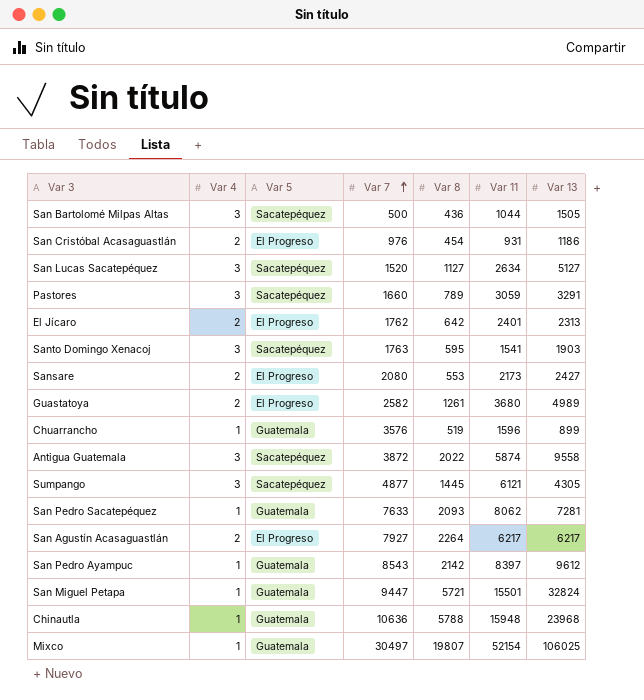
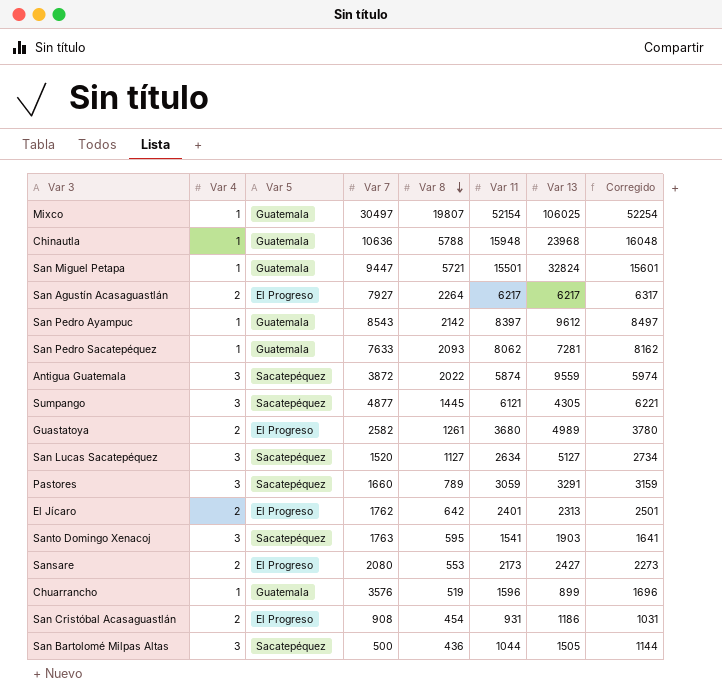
row order: Var 7 ascending -> Var 8 descending
column Corregido | formula: none -> [Var 11] + 100
Antigua Guatemala | Var 13: 9558 -> 9559
San Cristóbal Acasaguastlán | Var 7: 976 -> 908

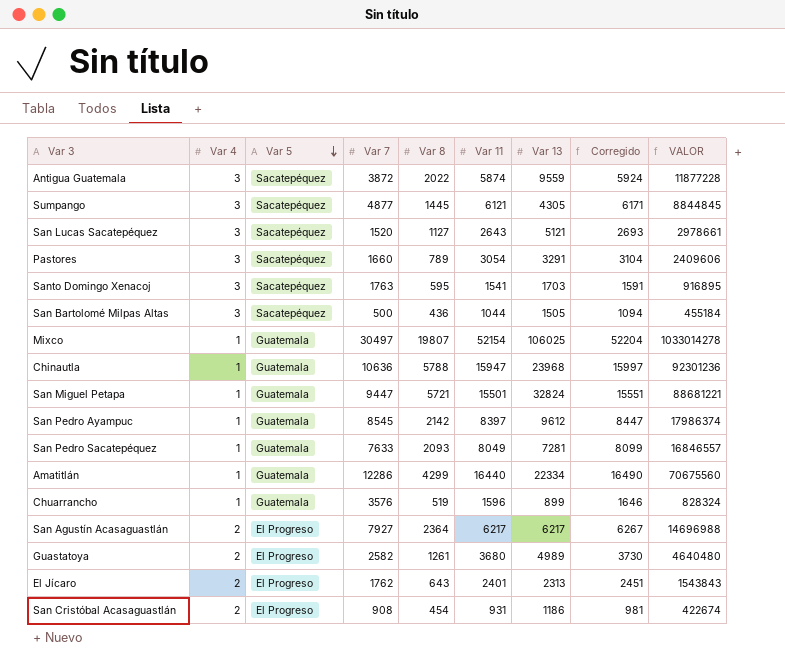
row order: Var 8 descending -> Var 5 descending
column Corregido | formula: [Var 11] + 100 -> [Var 11] + 50
column VALOR | formula: none -> [Var 8] * [Var 11]
row Sansare: 2 | El Progreso | 2080 | 553 | 2173 | 2427 | 2273 -> none
San Lucas Sacatepéquez | Var 11: 2634 -> 2643
San Lucas Sacatepéquez | Var 13: 5127 -> 5121
Pastores | Var 11: 3059 -> 3054
Santo Domingo Xenacoj | Var 13: 1903 -> 1703
Chinautla | Var 11: 15948 -> 15947
San Pedro Ayampuc | Var 7: 8543 -> 8545
San Pedro Sacatepéquez | Var 11: 8062 -> 8049
row Amatitlán: none -> 1 | Guatemala | 12286 | 4299 | 16440 | 22334 | 16490 | 70675560
San Agustín Acasaguastlán | Var 8: 2264 -> 2364
El Jícaro | Var 8: 642 -> 643

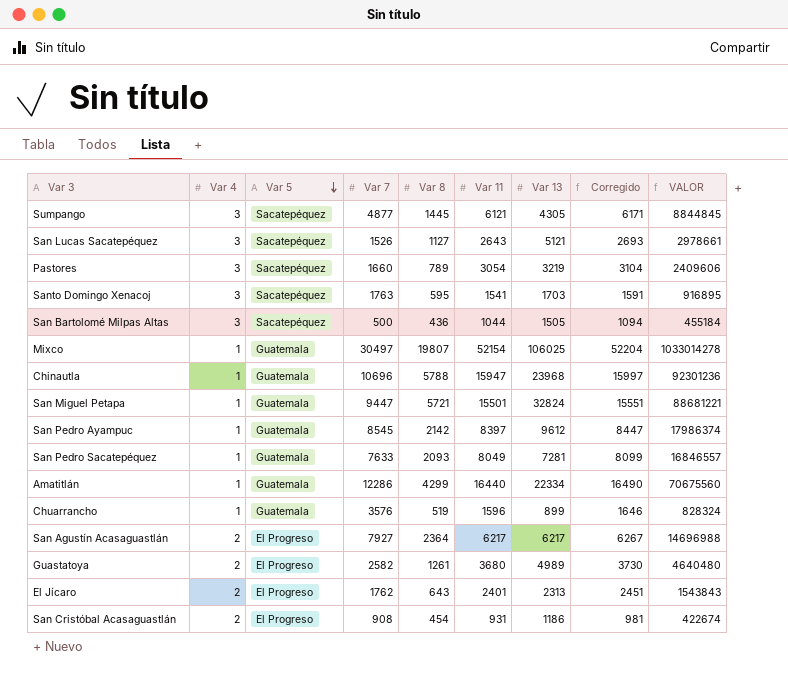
row Antigua Guatemala: 3 | Sacatepéquez | 3872 | 2022 | 5874 | 9559 | 5924 | 11877228 -> none
San Lucas Sacatepéquez | Var 7: 1520 -> 1526
Pastores | Var 13: 3291 -> 3219
Chinautla | Var 7: 10636 -> 10696

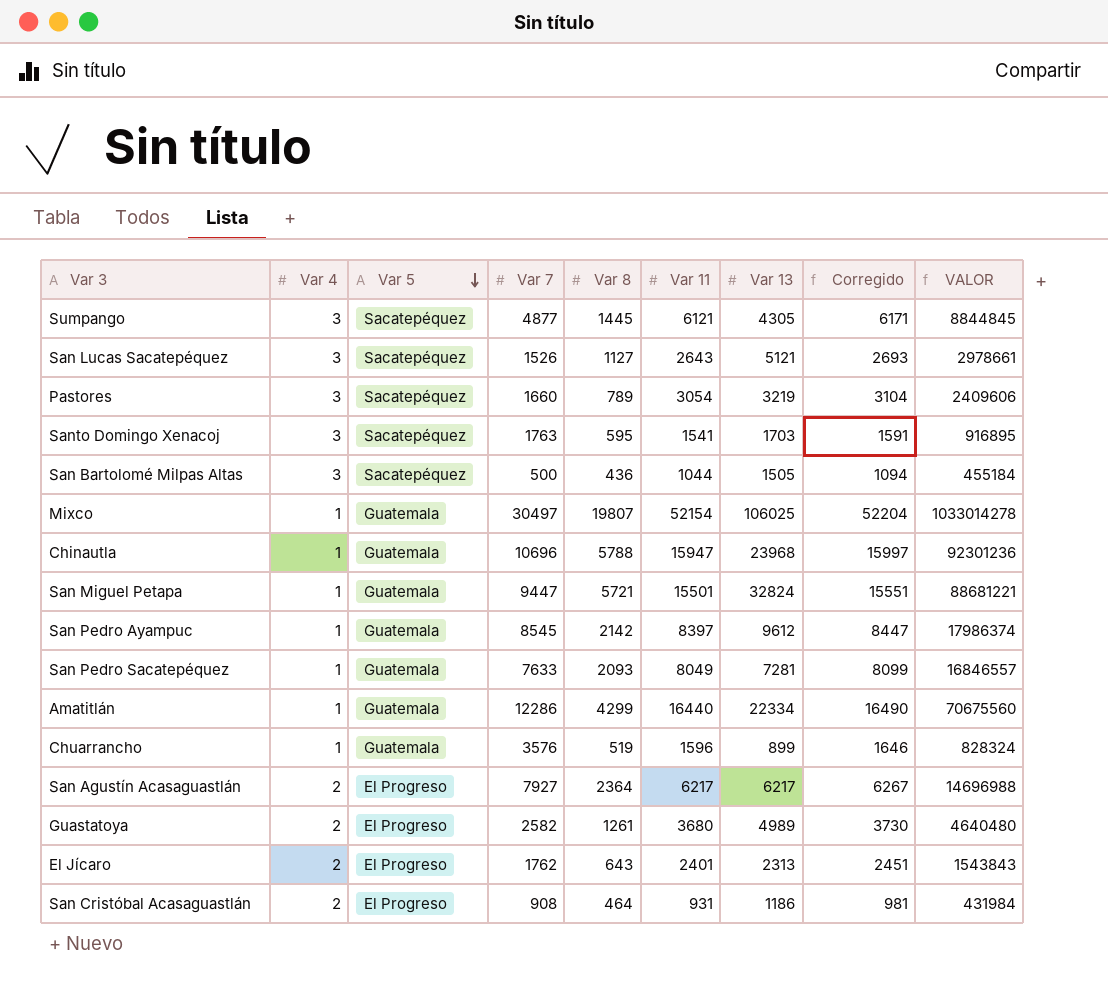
San Cristóbal Acasaguastlán | Var 8: 454 -> 464
San Cristóbal Acasaguastlán | VALOR: 422674 -> 431984

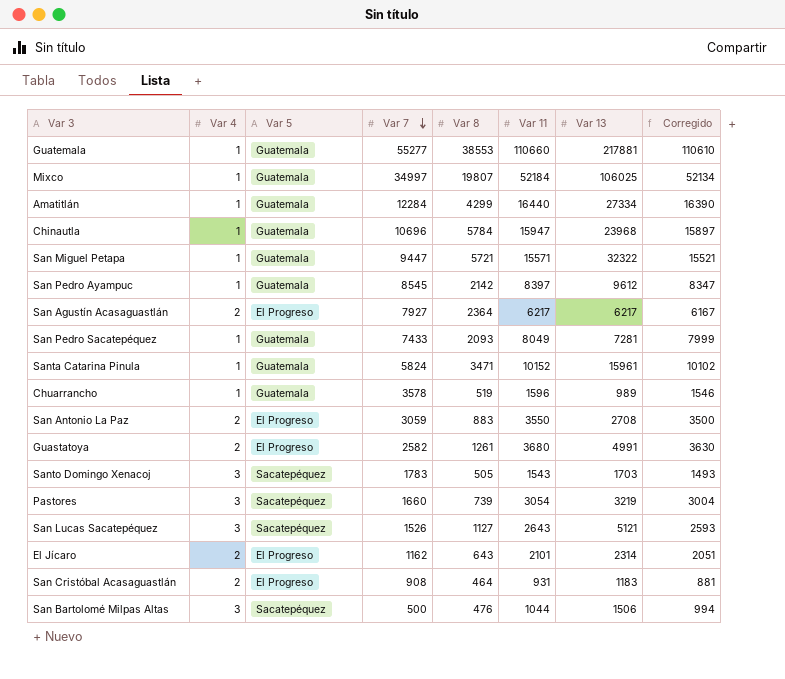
row order: Var 5 descending -> Var 7 descending
column VALOR | formula: [Var 8] * [Var 11] -> none
column Corregido | formula: [Var 11] + 50 -> [Var 11] - 50
row Sumpango: 3 | Sacatepéquez | 4877 | 1445 | 6121 | 4305 | 6171 | 8844845 -> none
row Guatemala: none -> 1 | Guatemala | 55277 | 38553 | 110660 | 217881 | 110610
Mixco | Var 7: 30497 -> 34997
Mixco | Var 11: 52154 -> 52184
Amatitlán | Var 7: 12286 -> 12284
Amatitlán | Var 13: 22334 -> 27334
Chinautla | Var 8: 5788 -> 5784
San Miguel Petapa | Var 11: 15501 -> 15571
San Miguel Petapa | Var 13: 32824 -> 32322
San Pedro Sacatepéquez | Var 7: 7633 -> 7433
row Santa Catarina Pinula: none -> 1 | Guatemala | 5824 | 3471 | 10152 | 15961 | 10102
Chuarrancho | Var 7: 3576 -> 3578
Chuarrancho | Var 13: 899 -> 989
row San Antonio La Paz: none -> 2 | El Progreso | 3059 | 883 | 3550 | 2708 | 3500
Guastatoya | Var 13: 4989 -> 4991
Santo Domingo Xenacoj | Var 7: 1763 -> 1783
Santo Domingo Xenacoj | Var 8: 595 -> 505
Santo Domingo Xenacoj | Var 11: 1541 -> 1543
Pastores | Var 8: 789 -> 739
El Jícaro | Var 7: 1762 -> 1162
El Jícaro | Var 11: 2401 -> 2101
El Jícaro | Var 13: 2313 -> 2314
San Cristóbal Acasaguastlán | Var 13: 1186 -> 1183
San Bartolomé Milpas Altas | Var 8: 436 -> 476
San Bartolomé Milpas Altas | Var 13: 1505 -> 1506

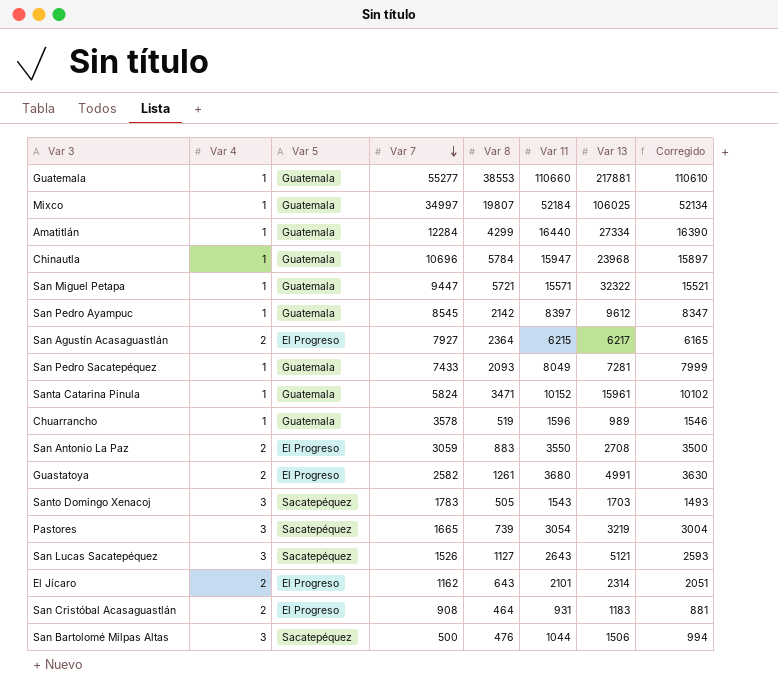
San Agustín Acasaguastlán | Var 11: 6217 -> 6215
San Agustín Acasaguastlán | Corregido: 6167 -> 6165
Pastores | Var 7: 1660 -> 1665

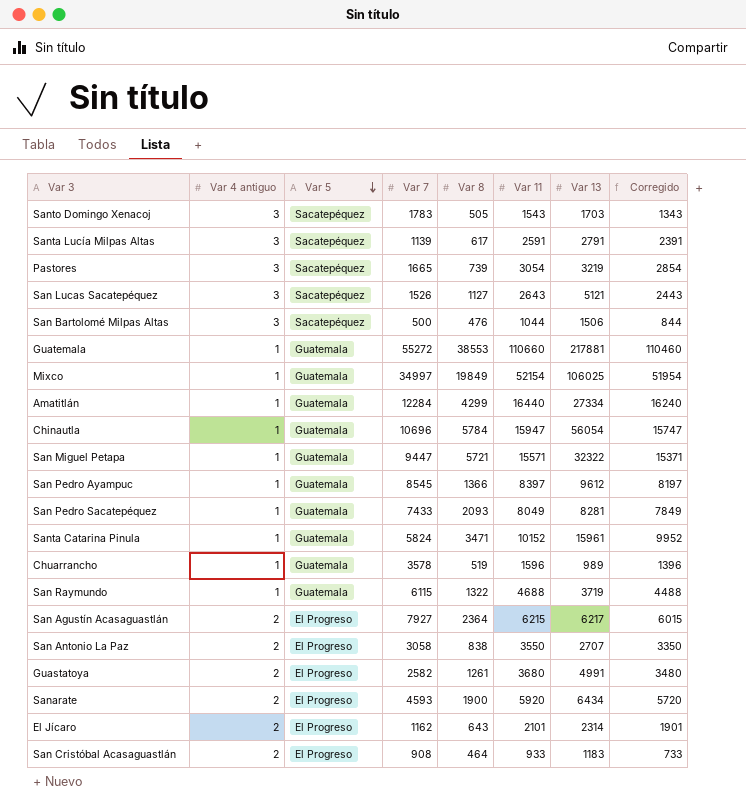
row order: Var 7 descending -> Var 5 descending
column name: Var 4 -> Var 4 antiguo
column Corregido | formula: [Var 11] - 50 -> [Var 11] - 200
row Santa Lucía Milpas Altas: none -> 3 | Sacatepéquez | 1139 | 617 | 2591 | 2791 | 2391
Guatemala | Var 7: 55277 -> 55272
Mixco | Var 8: 19807 -> 19849
Mixco | Var 11: 52184 -> 52154
Chinautla | Var 13: 23968 -> 56054
San Pedro Ayampuc | Var 8: 2142 -> 1366
San Pedro Sacatepéquez | Var 13: 7281 -> 8281
row San Raymundo: none -> 1 | Guatemala | 6115 | 1322 | 4688 | 3719 | 4488
San Antonio La Paz | Var 7: 3059 -> 3058
San Antonio La Paz | Var 8: 883 -> 838
San Antonio La Paz | Var 13: 2708 -> 2707
row Sanarate: none -> 2 | El Progreso | 4593 | 1900 | 5920 | 6434 | 5720
San Cristóbal Acasaguastlán | Var 11: 931 -> 933

